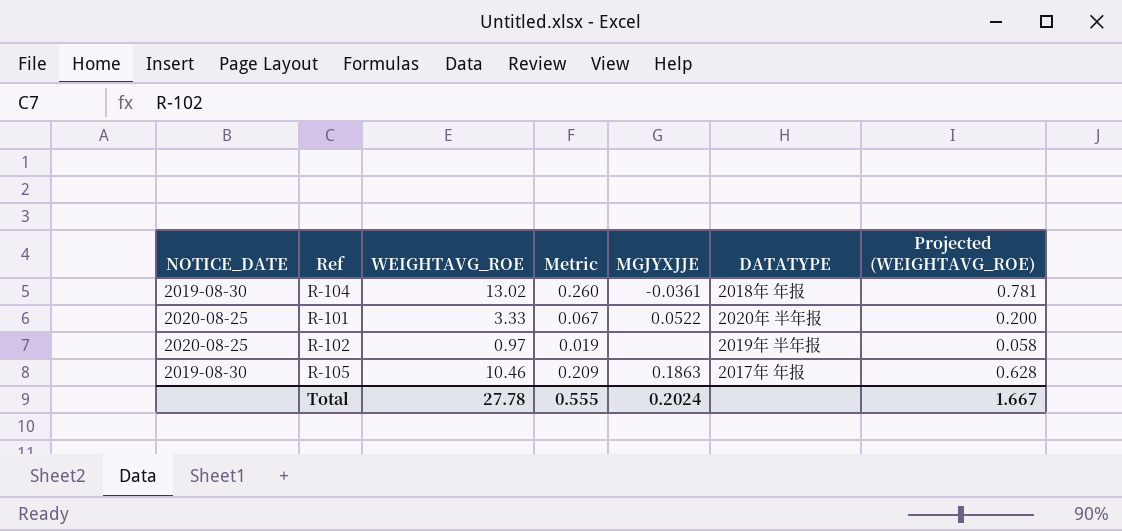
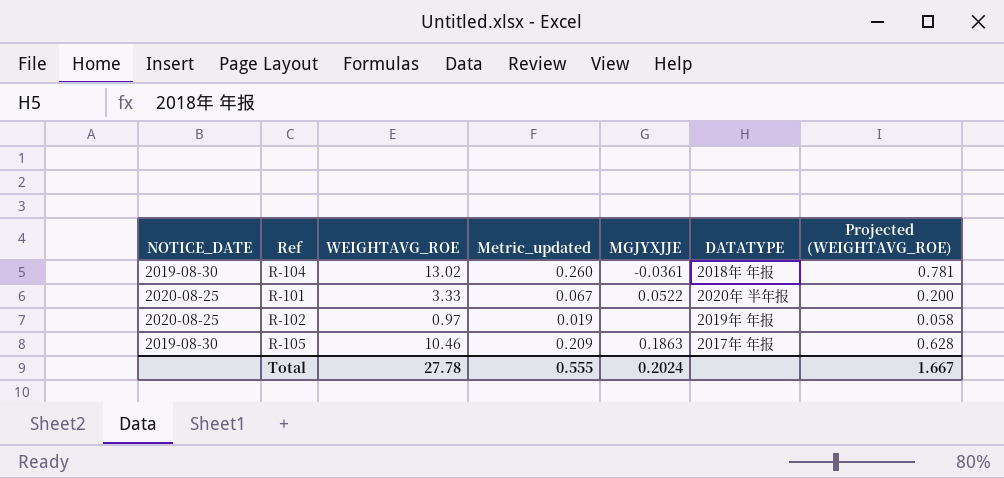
column name: Metric -> Metric_updated
R-102 | DATATYPE: 2019年 半年报 -> 2019年 年报

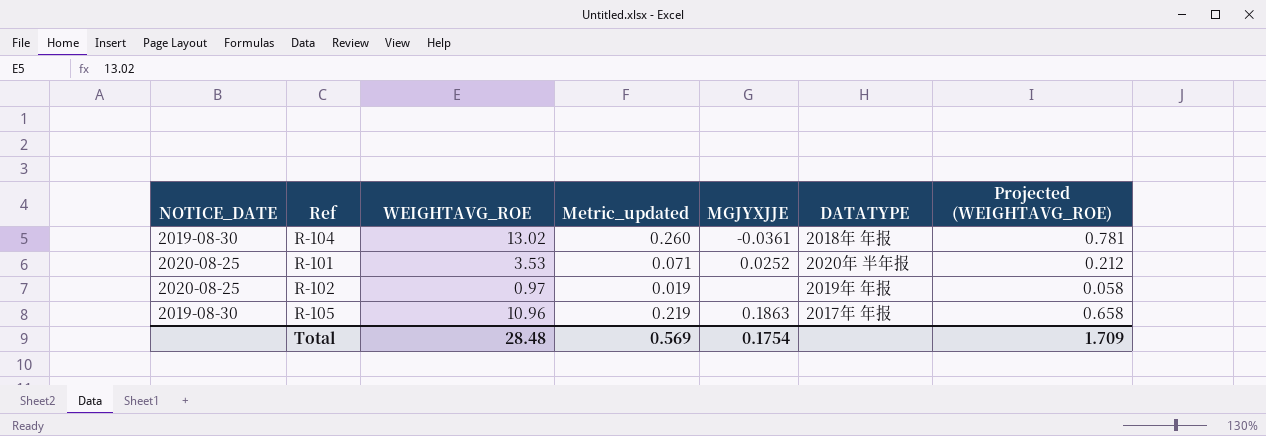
R-101 | WEIGHTAVG_ROE: 3.33 -> 3.53
R-101 | Metric_updated: 0.067 -> 0.071
R-101 | MGJYXJJE: 0.0522 -> 0.0252
R-101 | Projected (WEIGHTAVG_ROE): 0.200 -> 0.212
R-105 | WEIGHTAVG_ROE: 10.46 -> 10.96
R-105 | Metric_updated: 0.209 -> 0.219
R-105 | Projected (WEIGHTAVG_ROE): 0.628 -> 0.658
Total | WEIGHTAVG_ROE: 27.78 -> 28.48
Total | Metric_updated: 0.555 -> 0.569
Total | MGJYXJJE: 0.2024 -> 0.1754
Total | Projected (WEIGHTAVG_ROE): 1.667 -> 1.709

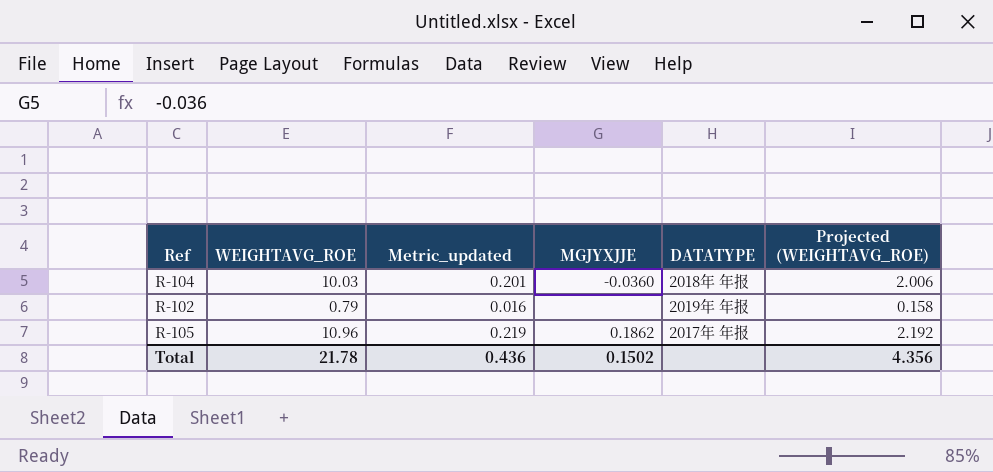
column NOTICE_DATE | position: 1 -> none
column Projected (WEIGHTAVG_ROE) | formula: [WEIGHTAVG_ROE] * 0.06 -> [WEIGHTAVG_ROE] * 0.2
row R-101: 2020-08-25 | 3.53 | 0.071 | 0.0252 | 2020年 半年报 | 0.212 -> none
R-104 | WEIGHTAVG_ROE: 13.02 -> 10.03
R-104 | Metric_updated: 0.260 -> 0.201
R-104 | MGJYXJJE: -0.0361 -> -0.0360
R-102 | WEIGHTAVG_ROE: 0.97 -> 0.79
R-102 | Metric_updated: 0.019 -> 0.016
R-105 | MGJYXJJE: 0.1863 -> 0.1862
Total | WEIGHTAVG_ROE: 28.48 -> 21.78
Total | Metric_updated: 0.569 -> 0.436
Total | MGJYXJJE: 0.1754 -> 0.1502
Total | Projected (WEIGHTAVG_ROE): 1.709 -> 4.356

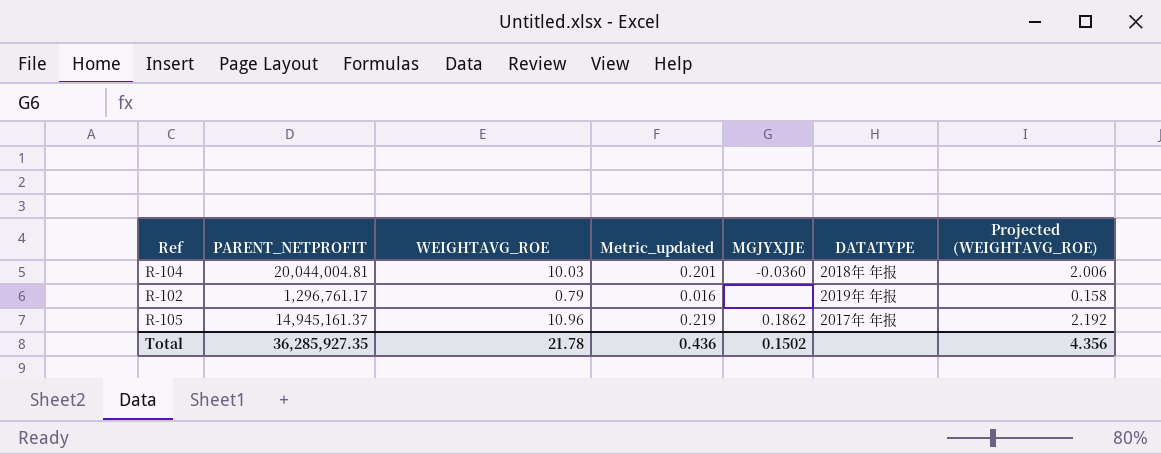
column PARENT_NETPROFIT | position: none -> 2

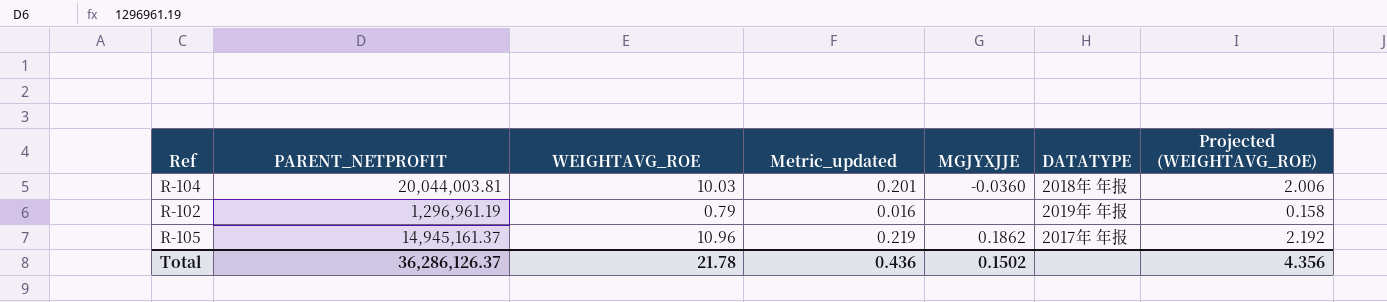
R-104 | PARENT_NETPROFIT: 20,044,004.81 -> 20,044,003.81
R-102 | PARENT_NETPROFIT: 1,296,761.17 -> 1,296,961.19
Total | PARENT_NETPROFIT: 36,285,927.35 -> 36,286,126.37

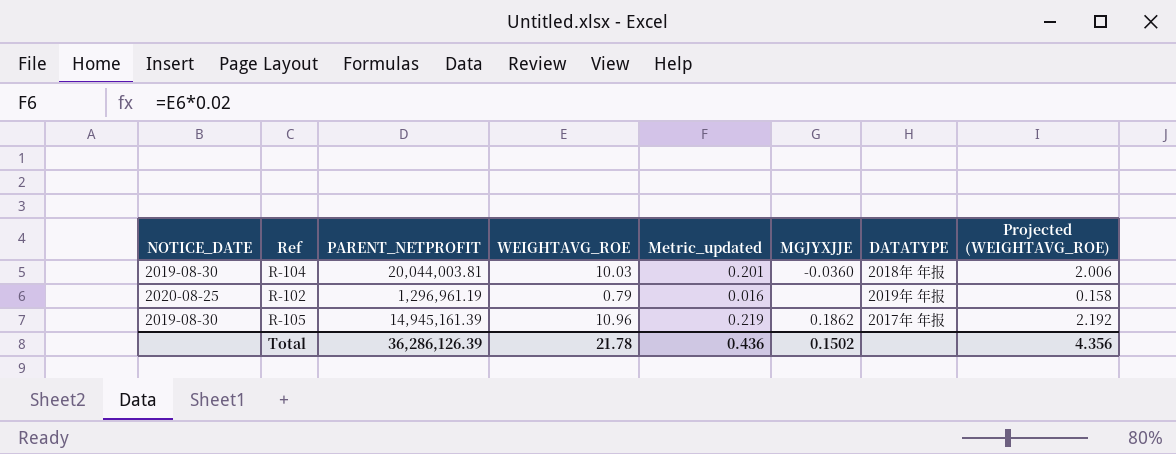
column NOTICE_DATE | position: none -> 1
R-105 | PARENT_NETPROFIT: 14,945,161.37 -> 14,945,161.39
Total | PARENT_NETPROFIT: 36,286,126.37 -> 36,286,126.39

